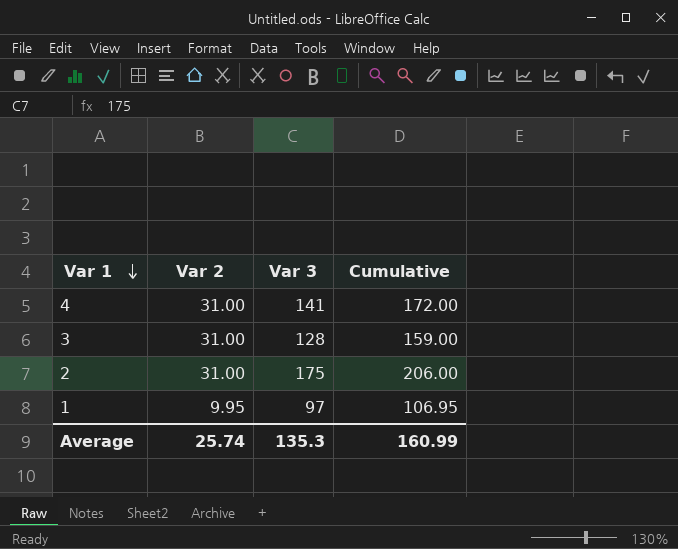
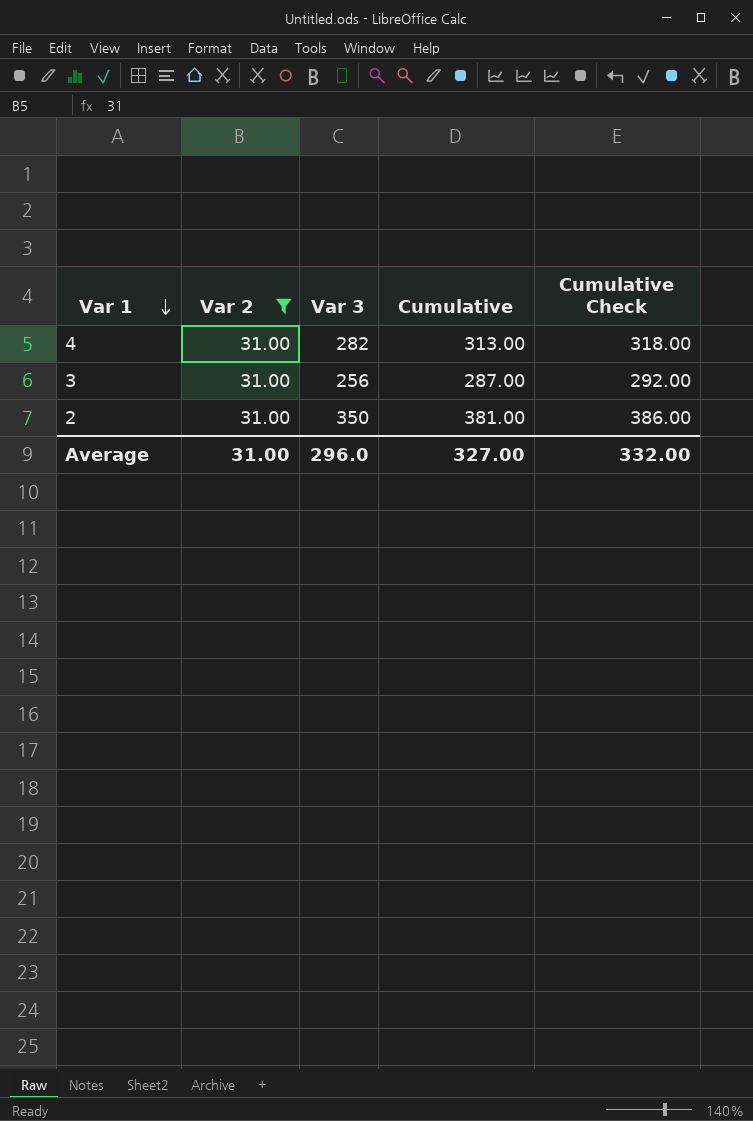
filter: none -> Var 2 = 31.00
column Cumulative Check | formula: none -> [Cumulative] + 5
4 | Var 3: 141 -> 282
4 | Cumulative: 172.00 -> 313.00
3 | Var 3: 128 -> 256
3 | Cumulative: 159.00 -> 287.00
2 | Var 3: 175 -> 350
2 | Cumulative: 206.00 -> 381.00
Average | Var 2: 25.74 -> 31.00
Average | Var 3: 135.3 -> 296.0
Average | Cumulative: 160.99 -> 327.00

